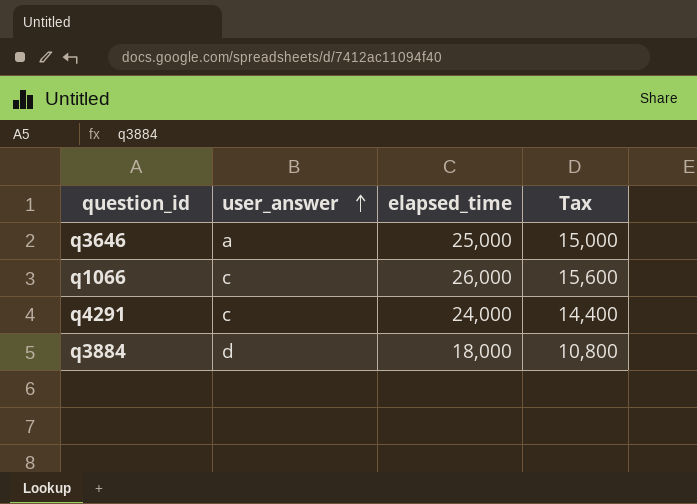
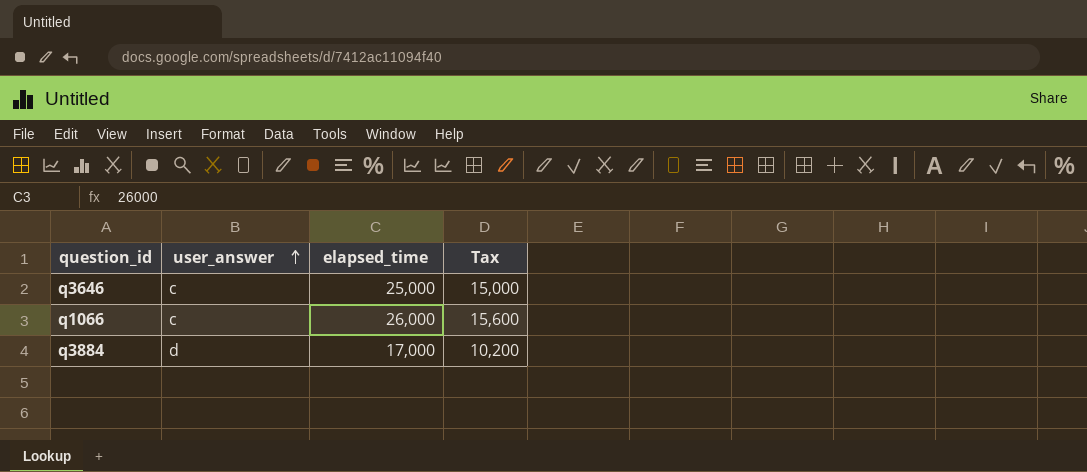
row q4291: c | 24,000 | 14,400 -> none
q3646 | user_answer: a -> c
q3884 | elapsed_time: 18,000 -> 17,000
q3884 | Tax: 10,800 -> 10,200

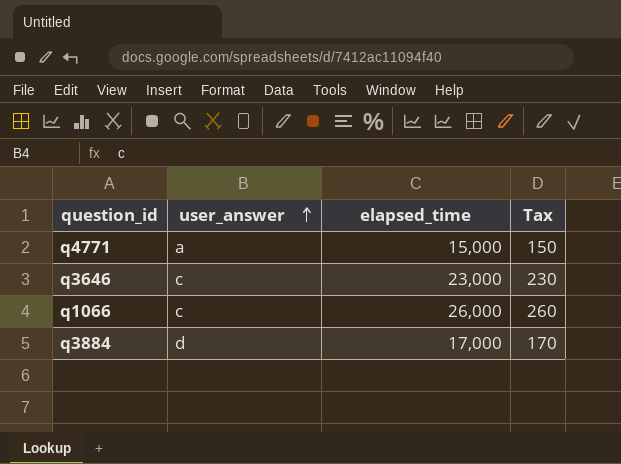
column Tax | formula: [elapsed_time] * 0.6 -> [elapsed_time] * 0.01
row q4771: none -> a | 15,000 | 150
q3646 | elapsed_time: 25,000 -> 23,000

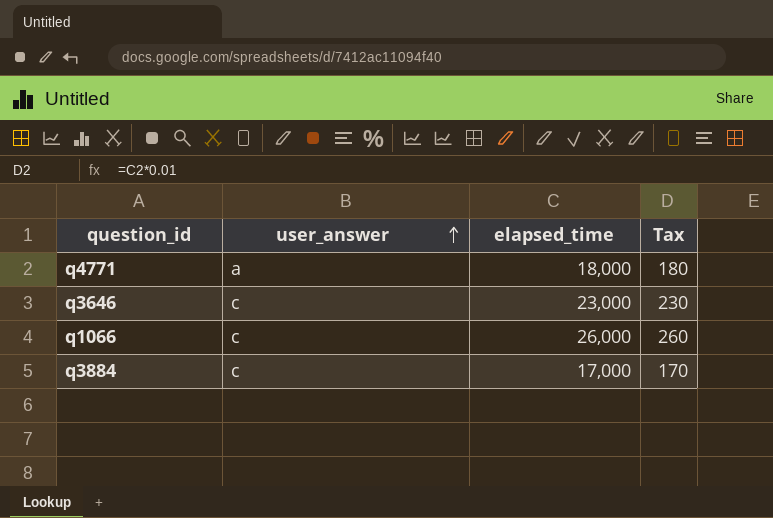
q4771 | elapsed_time: 15,000 -> 18,000
q4771 | Tax: 150 -> 180
q3884 | user_answer: d -> c

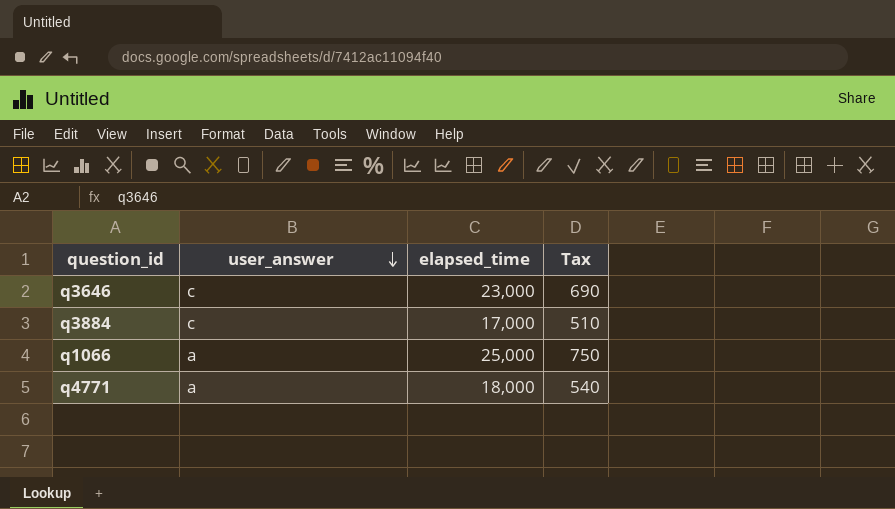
row order: user_answer ascending -> user_answer descending
column Tax | formula: [elapsed_time] * 0.01 -> [elapsed_time] * 0.03
q1066 | user_answer: c -> a
q1066 | elapsed_time: 26,000 -> 25,000

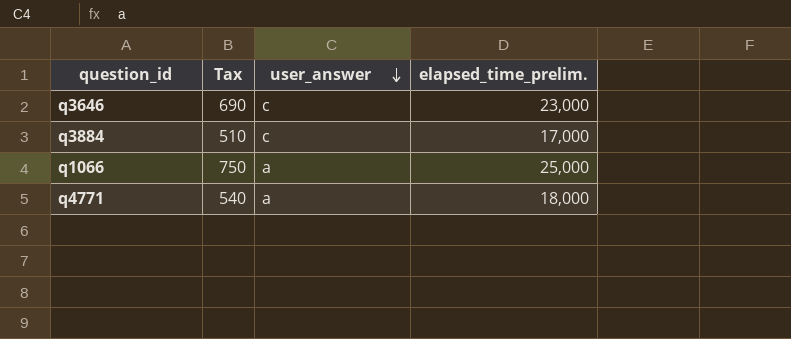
column Tax | position: 4 -> 2
column name: elapsed_time -> elapsed_time_prelim.

